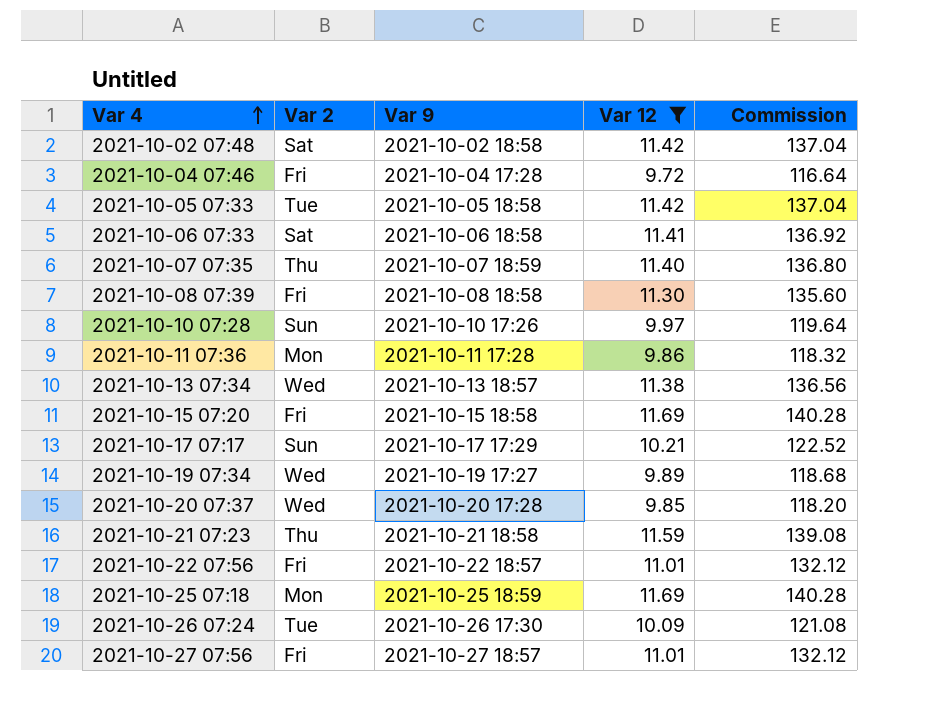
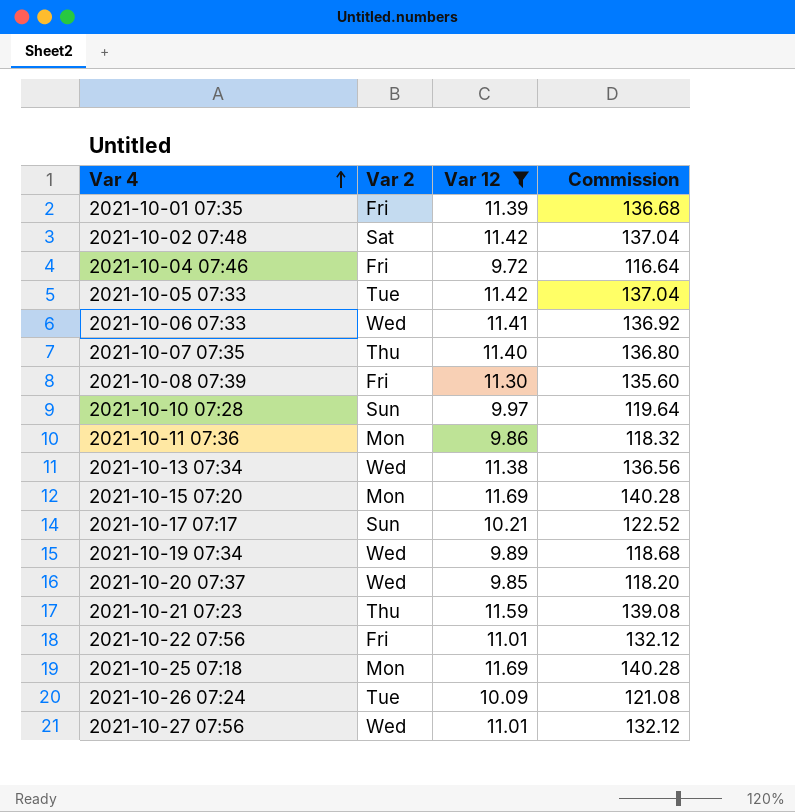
column Var 9 | position: 3 -> none
row 2021-10-01 07:35: none -> Fri | 11.39 | 136.68
2021-10-06 07:33 | Var 2: Sat -> Wed
2021-10-15 07:20 | Var 2: Fri -> Mon
2021-10-27 07:56 | Var 2: Fri -> Wed

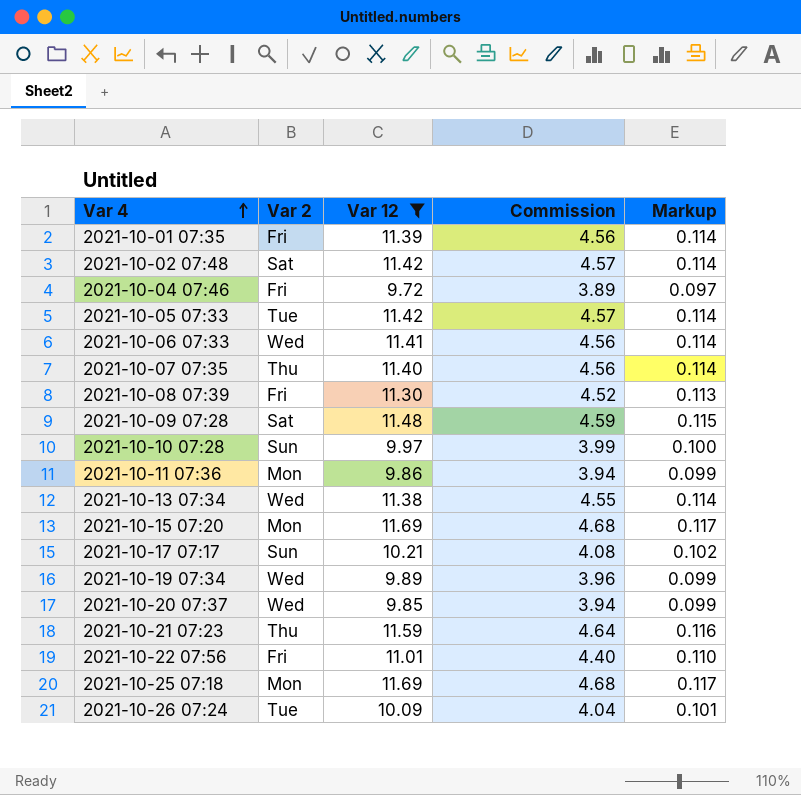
column Commission | formula: [Var 12] * 12 -> [Var 12] * 0.4
column Markup | formula: none -> [Var 12] * 0.01
row 2021-10-27 07:56: Wed | 11.01 | 132.12 -> none
row 2021-10-09 07:28: none -> Sat | 11.48 | 4.59 | 0.115

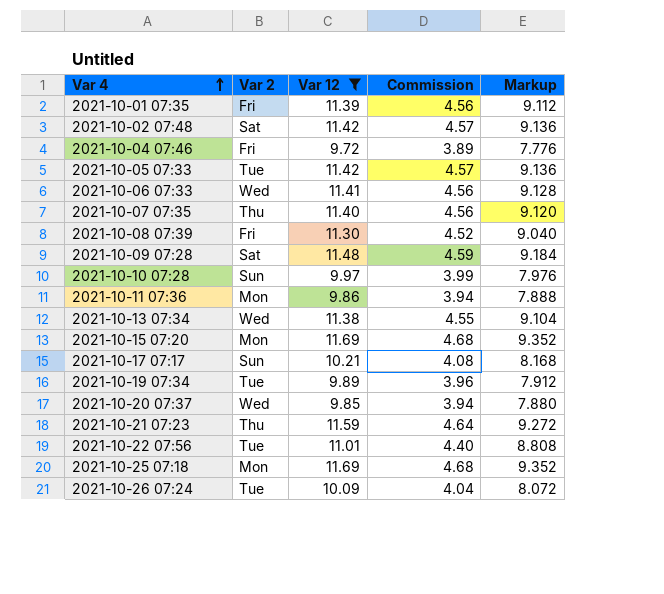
column Markup | formula: [Var 12] * 0.01 -> [Var 12] * 0.8
2021-10-19 07:34 | Var 2: Wed -> Tue
2021-10-22 07:56 | Var 2: Fri -> Tue

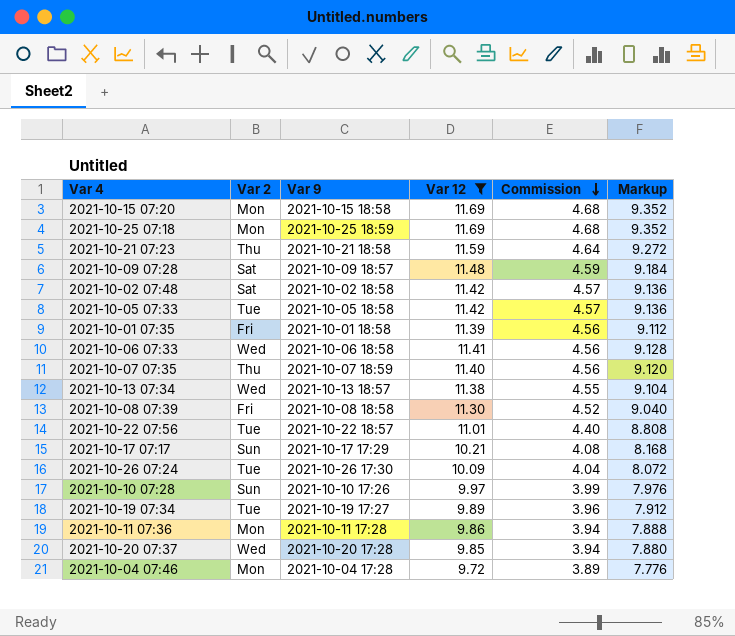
row order: Var 4 ascending -> Commission descending
column Var 9 | position: none -> 3
2021-10-04 07:46 | Var 2: Fri -> Mon

